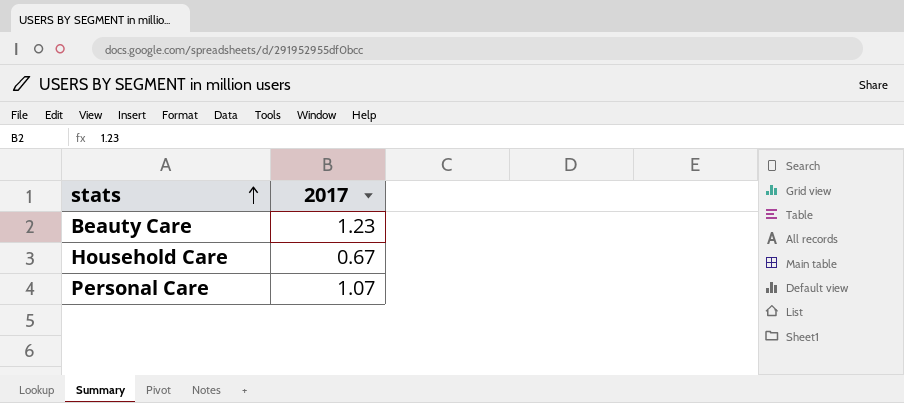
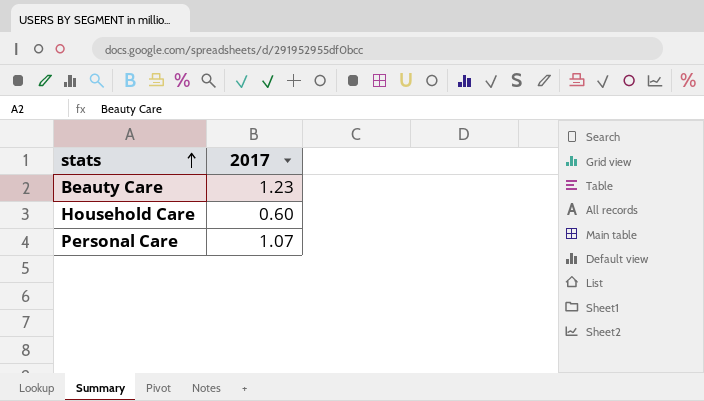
Household Care | 2017: 0.67 -> 0.60

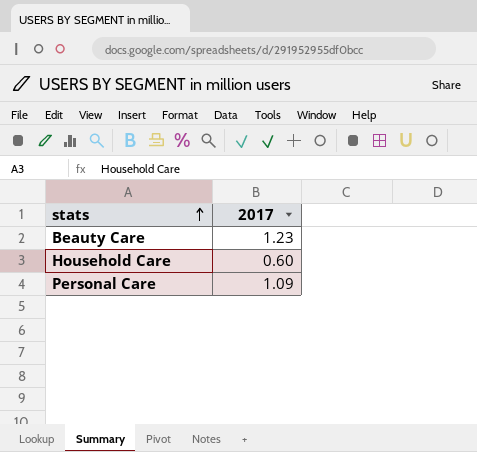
Personal Care | 2017: 1.07 -> 1.09

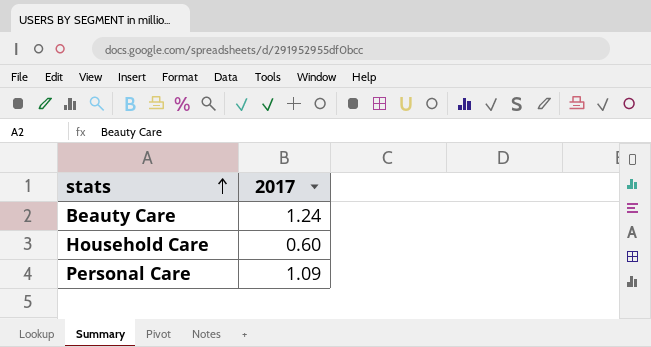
Beauty Care | 2017: 1.23 -> 1.24

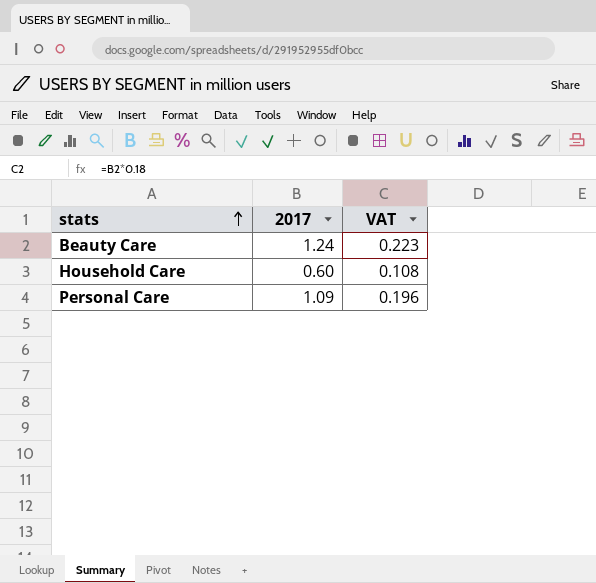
column VAT | formula: none -> [2017] * 0.18

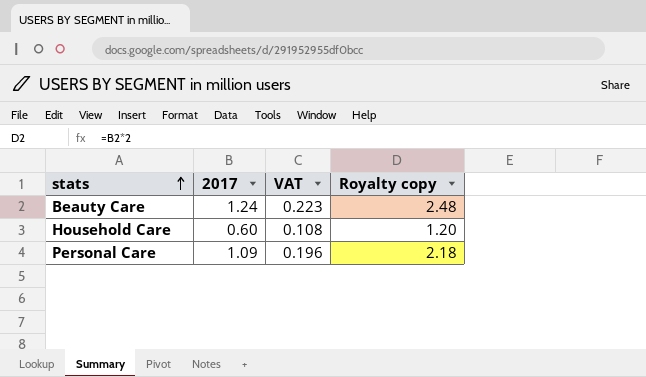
column Royalty copy | formula: none -> [2017] * 2

